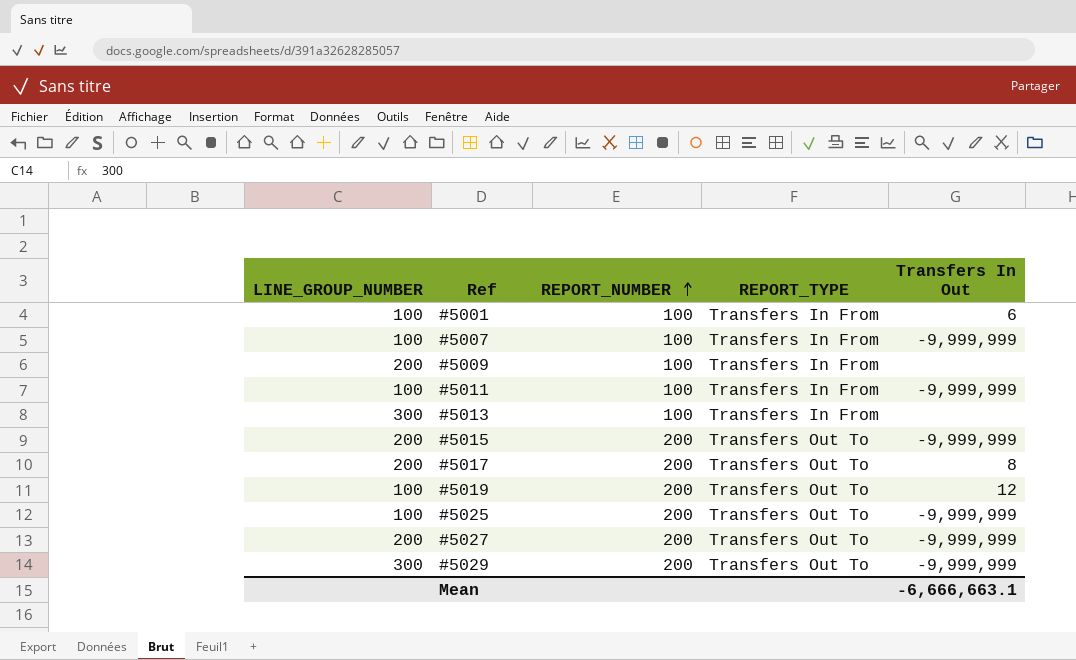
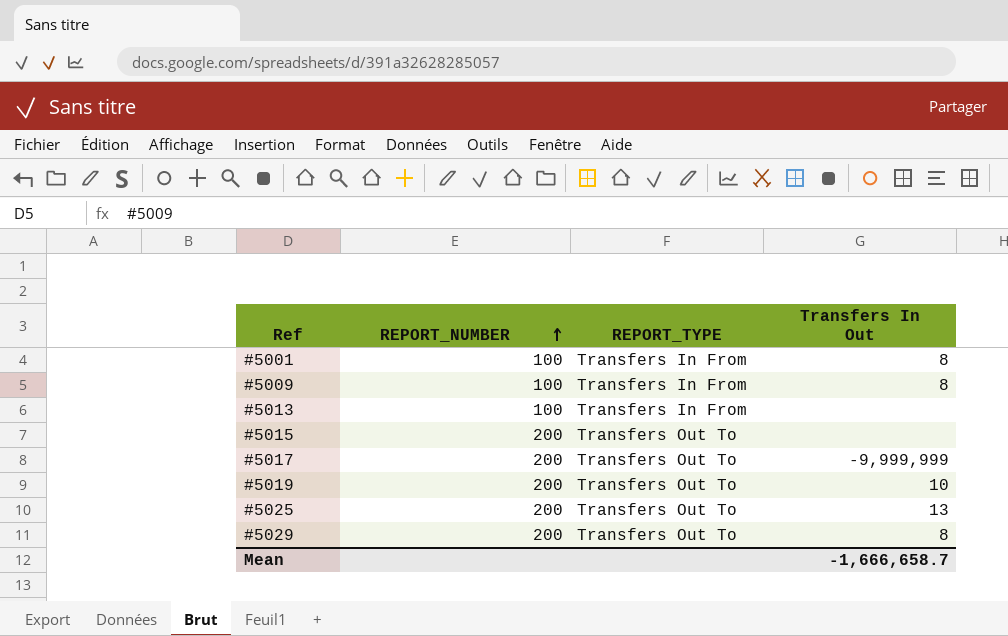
column LINE_GROUP_NUMBER | position: 1 -> none
row #5007: 100 | 100 | Transfers In From | -9,999,999 -> none
row #5011: 100 | 100 | Transfers In From | -9,999,999 -> none
row #5027: 200 | 200 | Transfers Out To | -9,999,999 -> none
#5001 | Transfers In Out: 6 -> 8
#5009 | Transfers In Out: none -> 8
#5015 | Transfers In Out: -9,999,999 -> none
#5017 | Transfers In Out: 8 -> -9,999,999
#5019 | Transfers In Out: 12 -> 10
#5025 | Transfers In Out: -9,999,999 -> 13
#5029 | Transfers In Out: -9,999,999 -> 8
Mean | Transfers In Out: -6,666,663.1 -> -1,666,658.7

